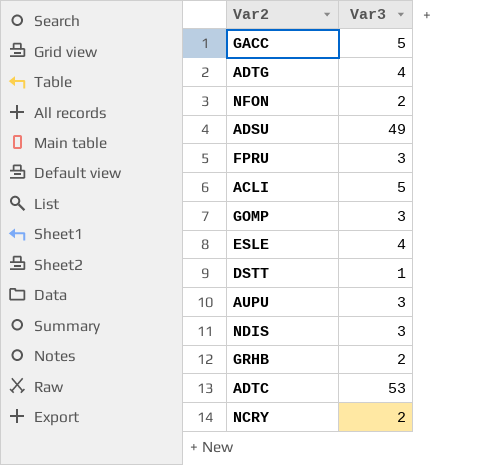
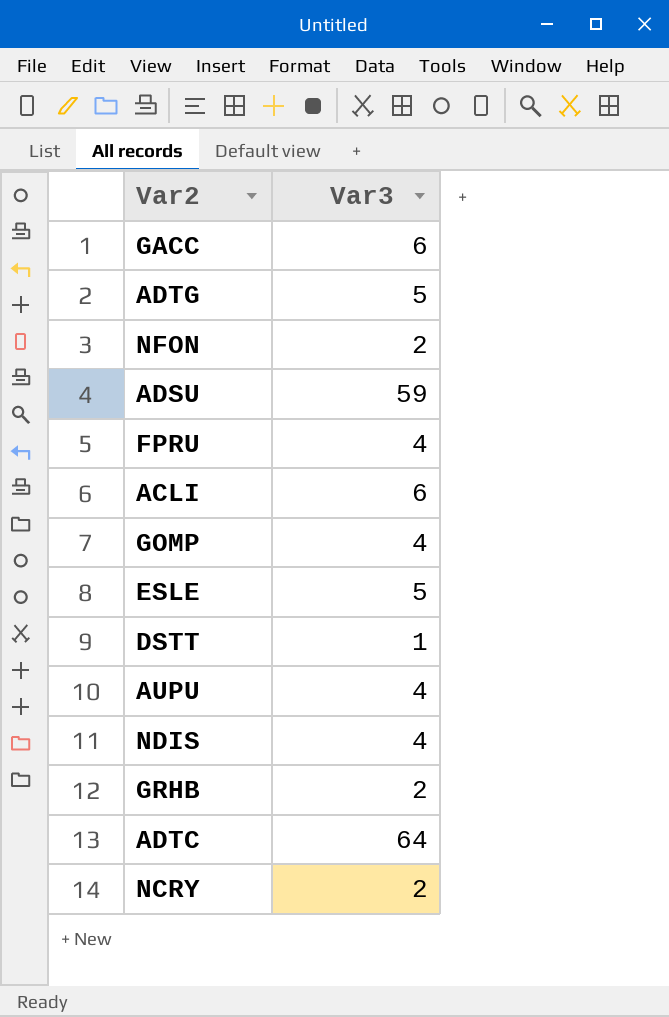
GACC | Var3: 5 -> 6
ADTG | Var3: 4 -> 5
ADSU | Var3: 49 -> 59
FPRU | Var3: 3 -> 4
ACLI | Var3: 5 -> 6
GOMP | Var3: 3 -> 4
ESLE | Var3: 4 -> 5
AUPU | Var3: 3 -> 4
NDIS | Var3: 3 -> 4
ADTC | Var3: 53 -> 64

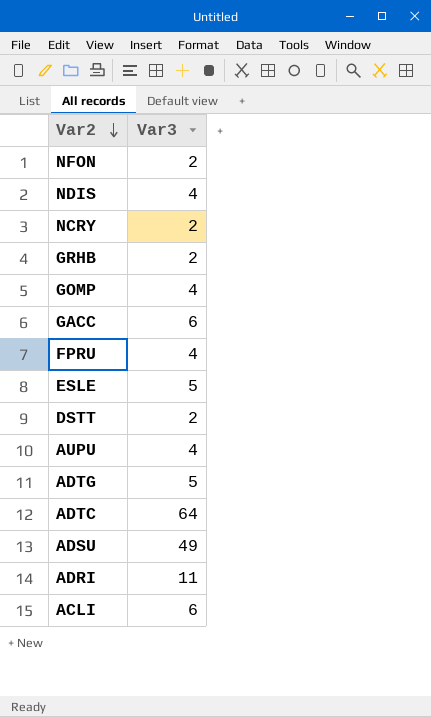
row order: none -> Var2 descending
DSTT | Var3: 1 -> 2
ADSU | Var3: 59 -> 49
row ADRI: none -> 11

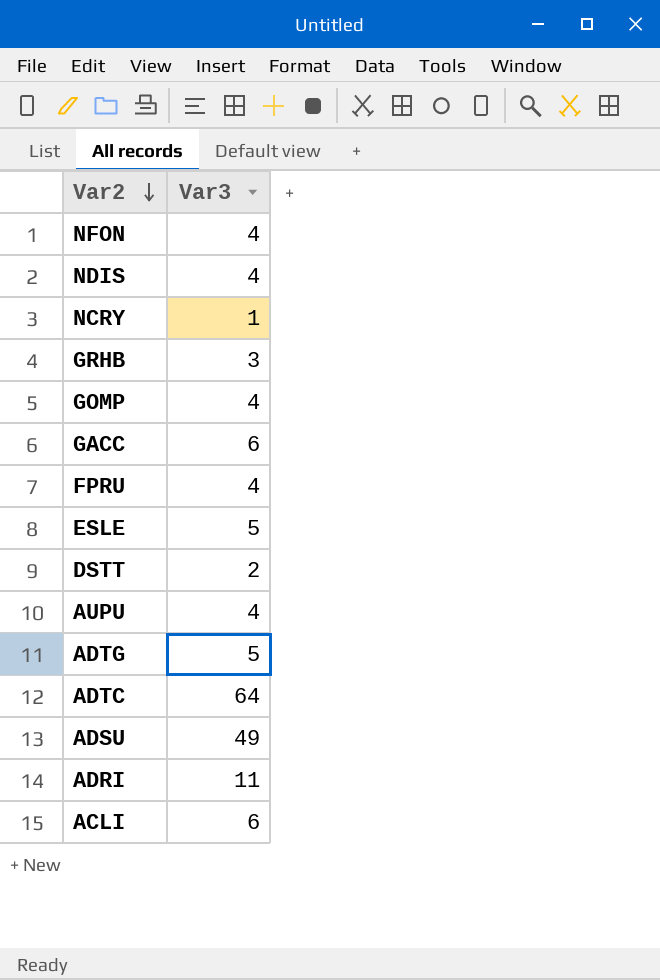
NFON | Var3: 2 -> 4
NCRY | Var3: 2 -> 1
GRHB | Var3: 2 -> 3

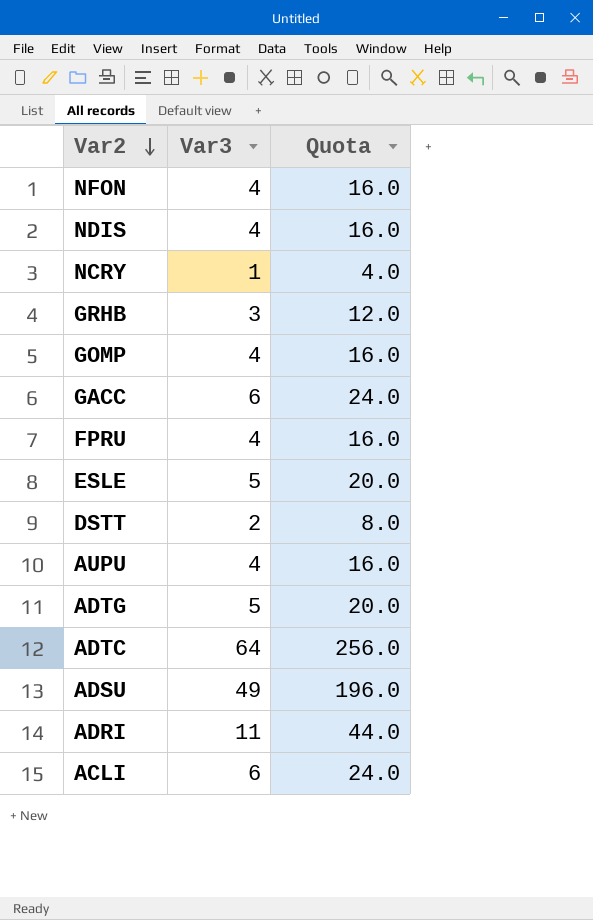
column Quota | formula: none -> [Var3] * 4

